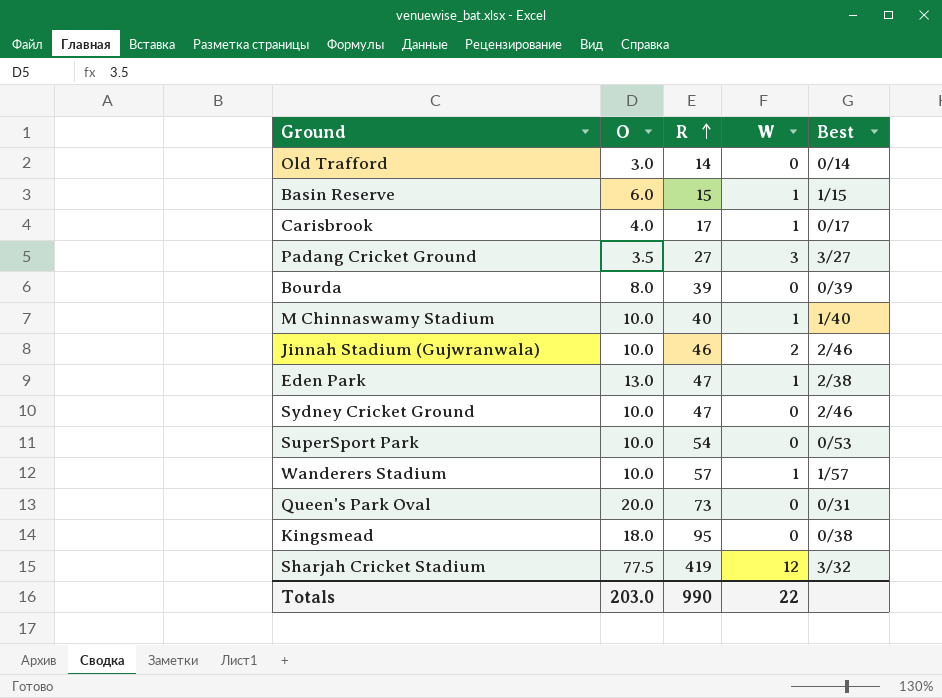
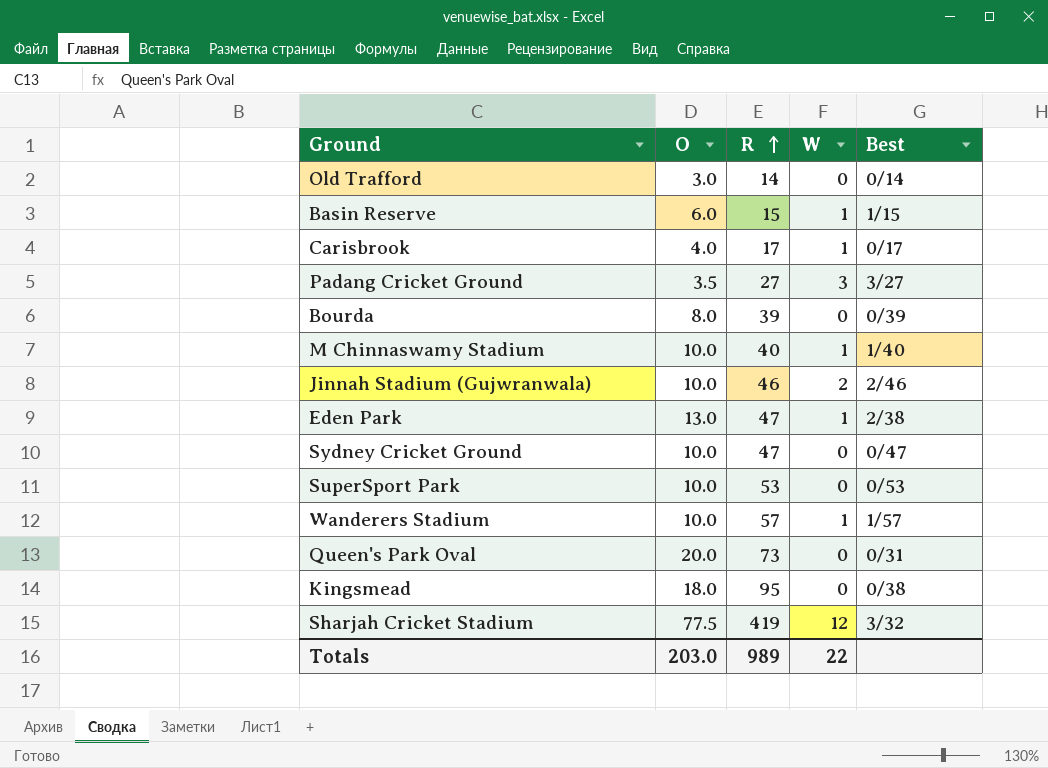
Sydney Cricket Ground | Best: 2/46 -> 0/47
SuperSport Park | R: 54 -> 53
Totals | R: 990 -> 989

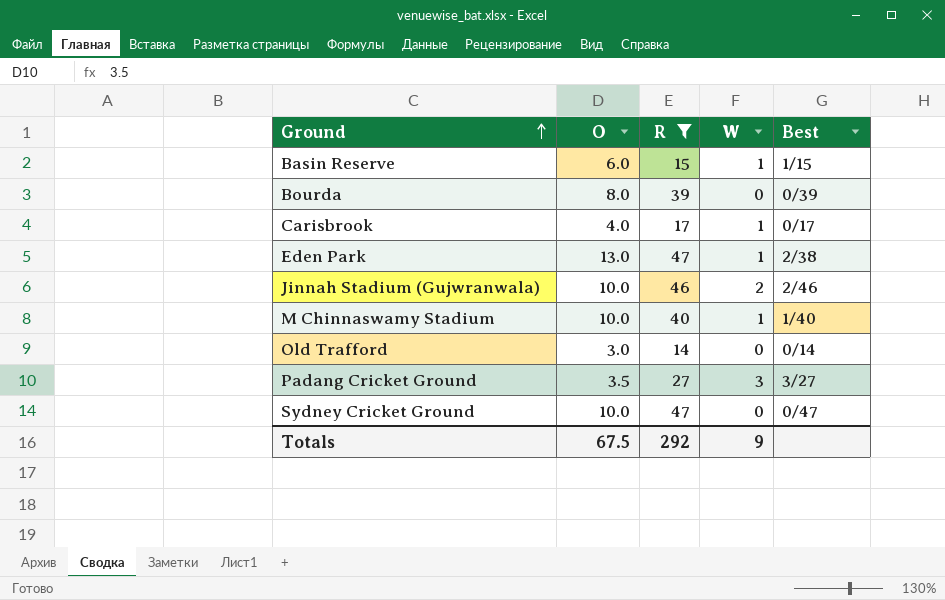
filter: none -> R <= 47
row order: R ascending -> Ground ascending
Totals | O: 203.0 -> 67.5
Totals | R: 989 -> 292
Totals | W: 22 -> 9

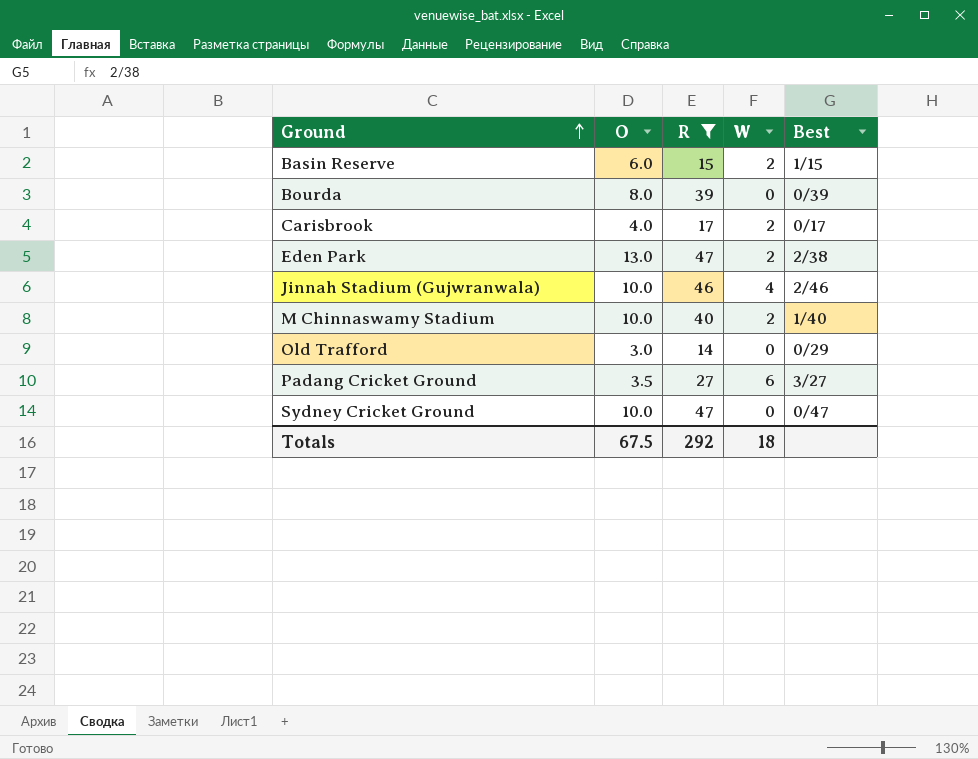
Basin Reserve | W: 1 -> 2
Carisbrook | W: 1 -> 2
Eden Park | W: 1 -> 2
Jinnah Stadium (Gujwranwala) | W: 2 -> 4
M Chinnaswamy Stadium | W: 1 -> 2
Old Trafford | Best: 0/14 -> 0/29
Padang Cricket Ground | W: 3 -> 6
Totals | W: 9 -> 18

